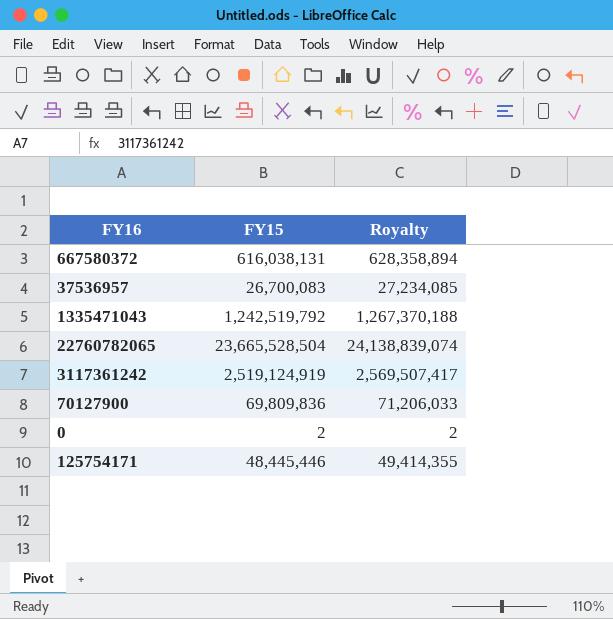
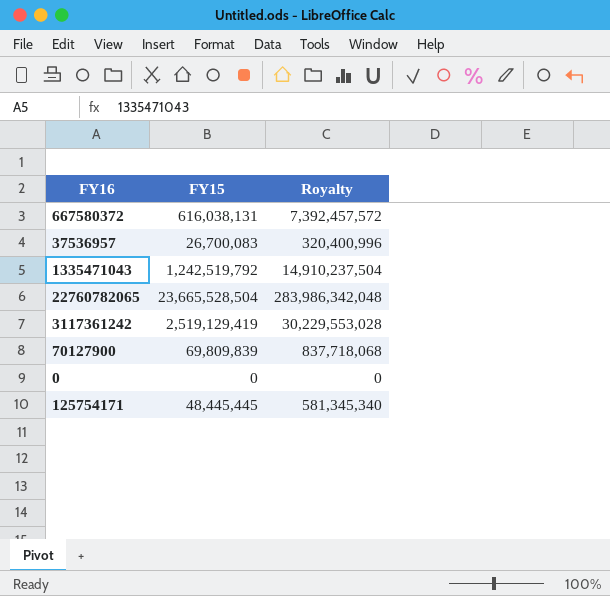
column Royalty | formula: [FY15] * 1.02 -> [FY15] * 12
3117361242 | FY15: 2,519,124,919 -> 2,519,129,419
70127900 | FY15: 69,809,836 -> 69,809,839
0 | FY15: 2 -> 0
125754171 | FY15: 48,445,446 -> 48,445,445

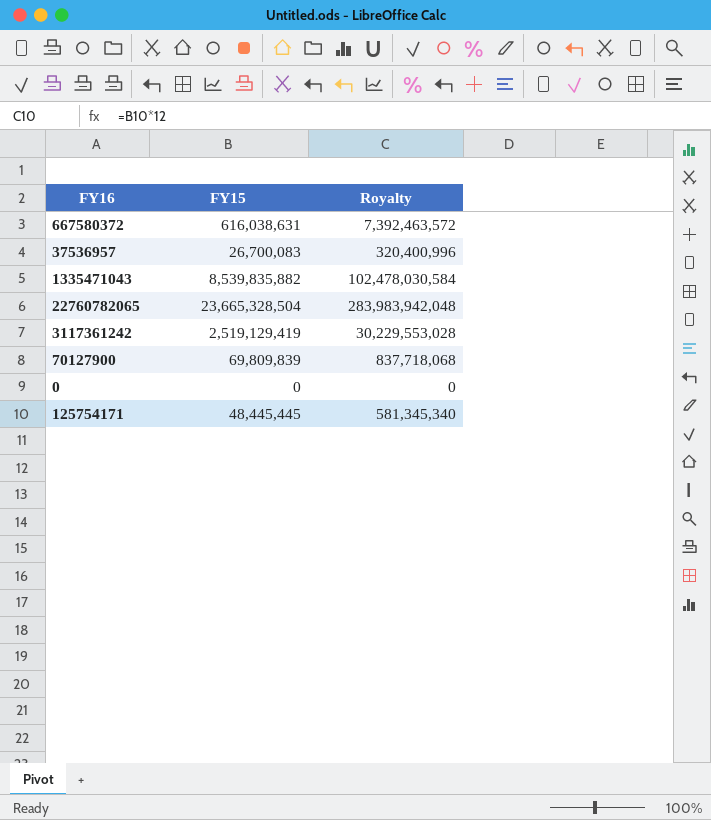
667580372 | FY15: 616,038,131 -> 616,038,631
667580372 | Royalty: 7,392,457,572 -> 7,392,463,572
1335471043 | FY15: 1,242,519,792 -> 8,539,835,882
1335471043 | Royalty: 14,910,237,504 -> 102,478,030,584
22760782065 | FY15: 23,665,528,504 -> 23,665,328,504
22760782065 | Royalty: 283,986,342,048 -> 283,983,942,048

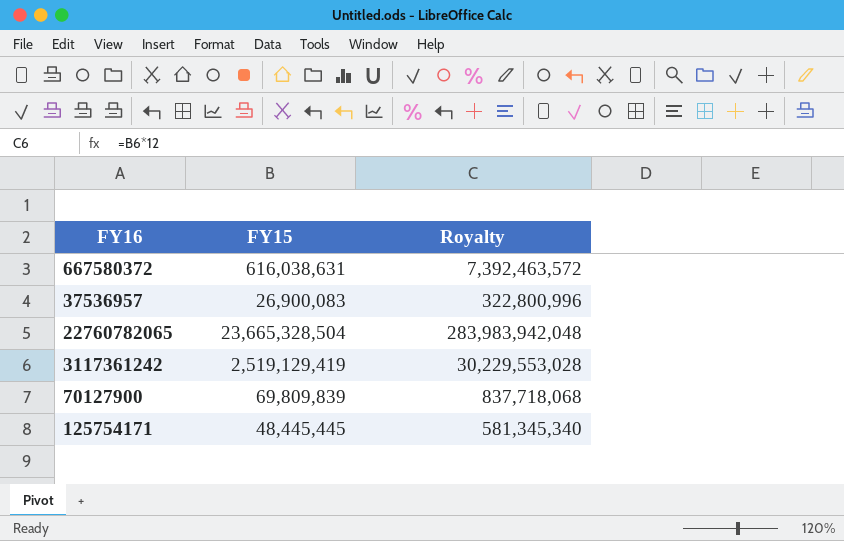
row 1335471043: 8,539,835,882 | 102,478,030,584 -> none
row 0: 0 | 0 -> none
37536957 | FY15: 26,700,083 -> 26,900,083
37536957 | Royalty: 320,400,996 -> 322,800,996

